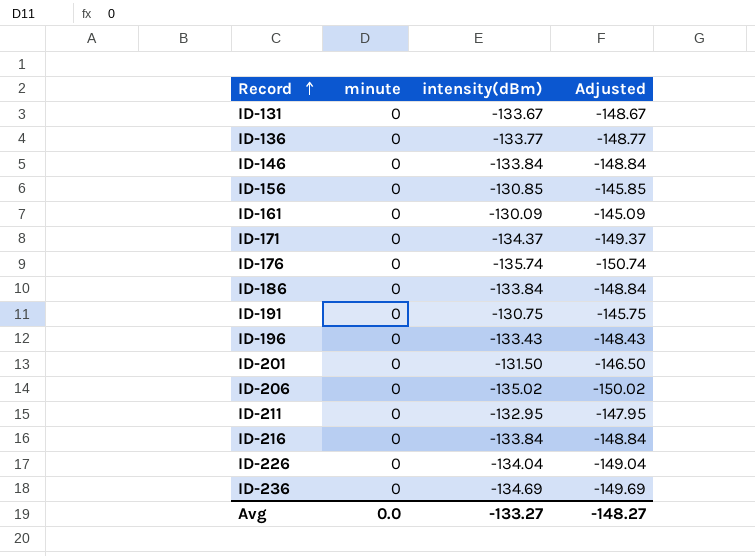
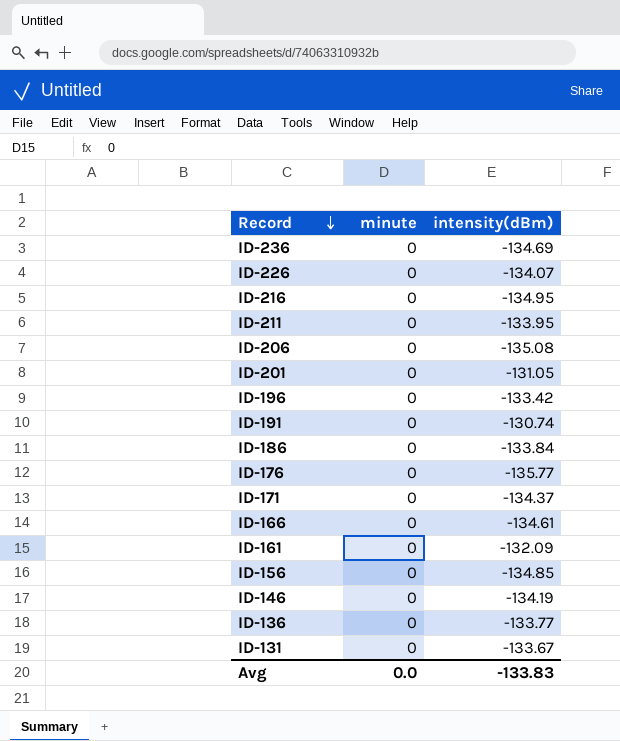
row order: Record ascending -> Record descending
column Adjusted | formula: [intensity(dBm)] - 15 -> none
ID-226 | intensity(dBm): -134.04 -> -134.07
ID-216 | intensity(dBm): -133.84 -> -134.95
ID-211 | intensity(dBm): -132.95 -> -133.95
ID-206 | intensity(dBm): -135.02 -> -135.08
ID-201 | intensity(dBm): -131.50 -> -131.05
ID-196 | intensity(dBm): -133.43 -> -133.42
ID-191 | intensity(dBm): -130.75 -> -130.74
ID-176 | intensity(dBm): -135.74 -> -135.77
row ID-166: none -> 0 | -134.61
ID-161 | intensity(dBm): -130.09 -> -132.09
ID-156 | intensity(dBm): -130.85 -> -134.85
ID-146 | intensity(dBm): -133.84 -> -134.19
Avg | intensity(dBm): -133.27 -> -133.83

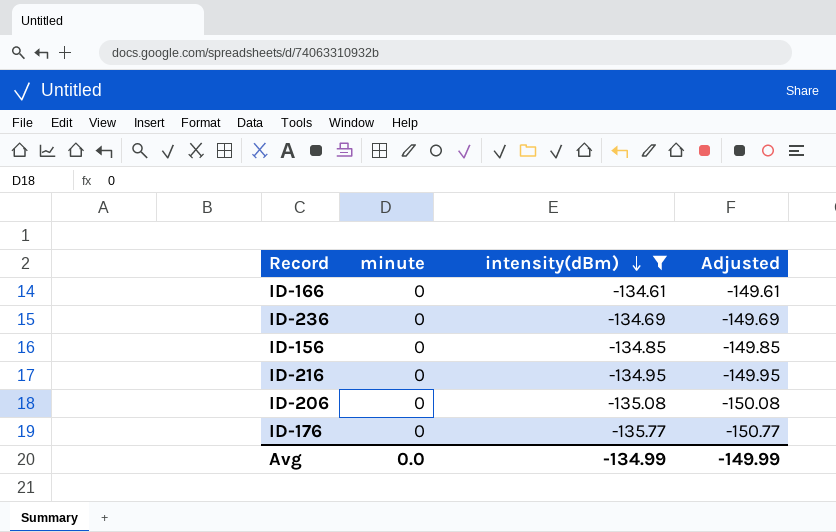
filter: none -> intensity(dBm) <= -134.61
row order: Record descending -> intensity(dBm) descending
column Adjusted | formula: none -> [intensity(dBm)] - 15
Avg | intensity(dBm): -133.83 -> -134.99

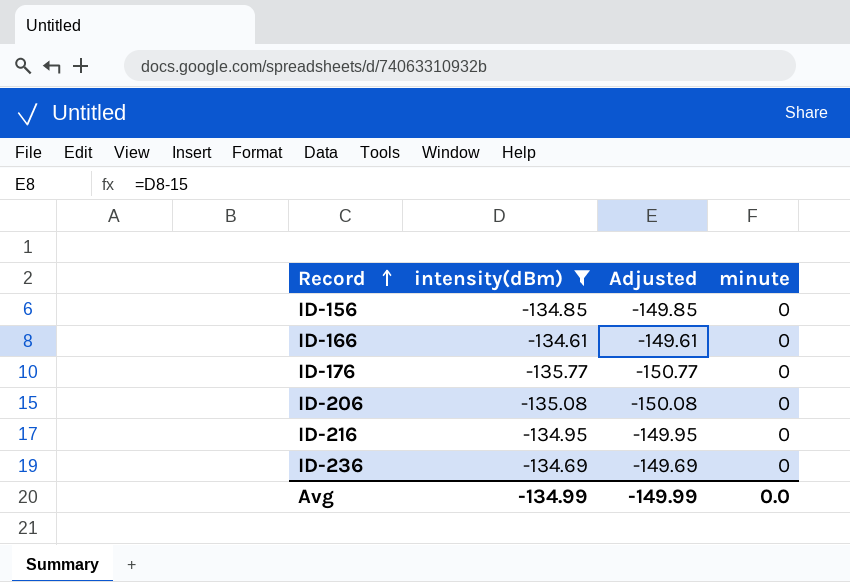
row order: intensity(dBm) descending -> Record ascending
column minute | position: 2 -> 4

